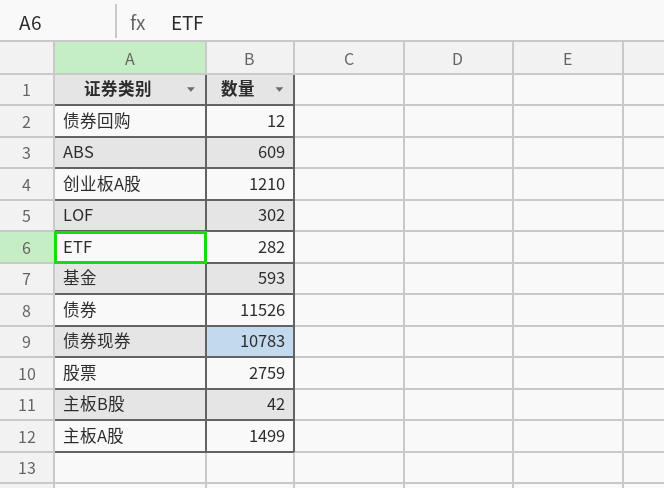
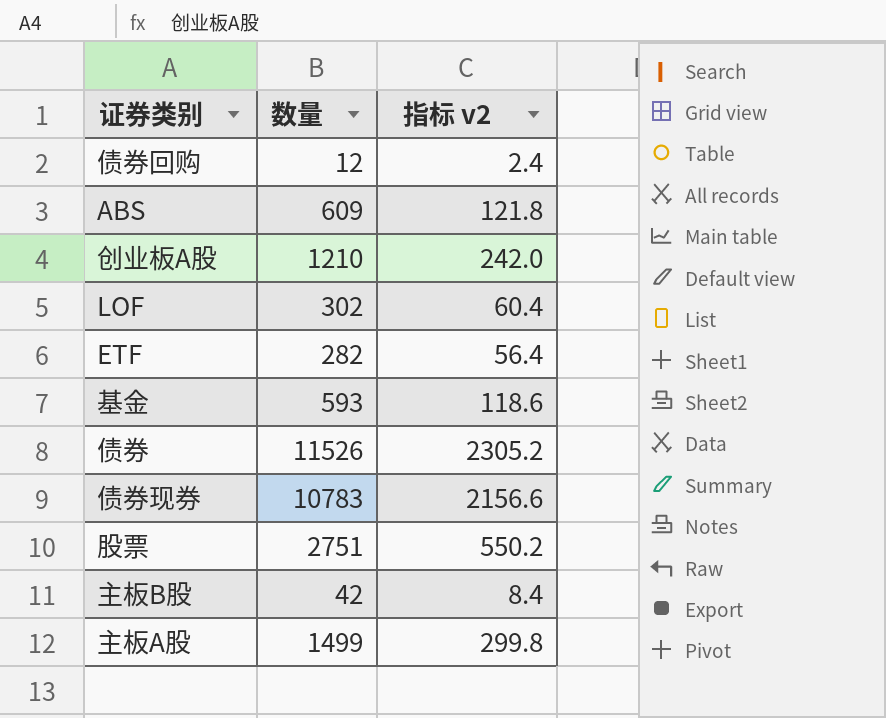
column 指标 v2 | formula: none -> [数量] * 0.2
股票 | 数量: 2759 -> 2751

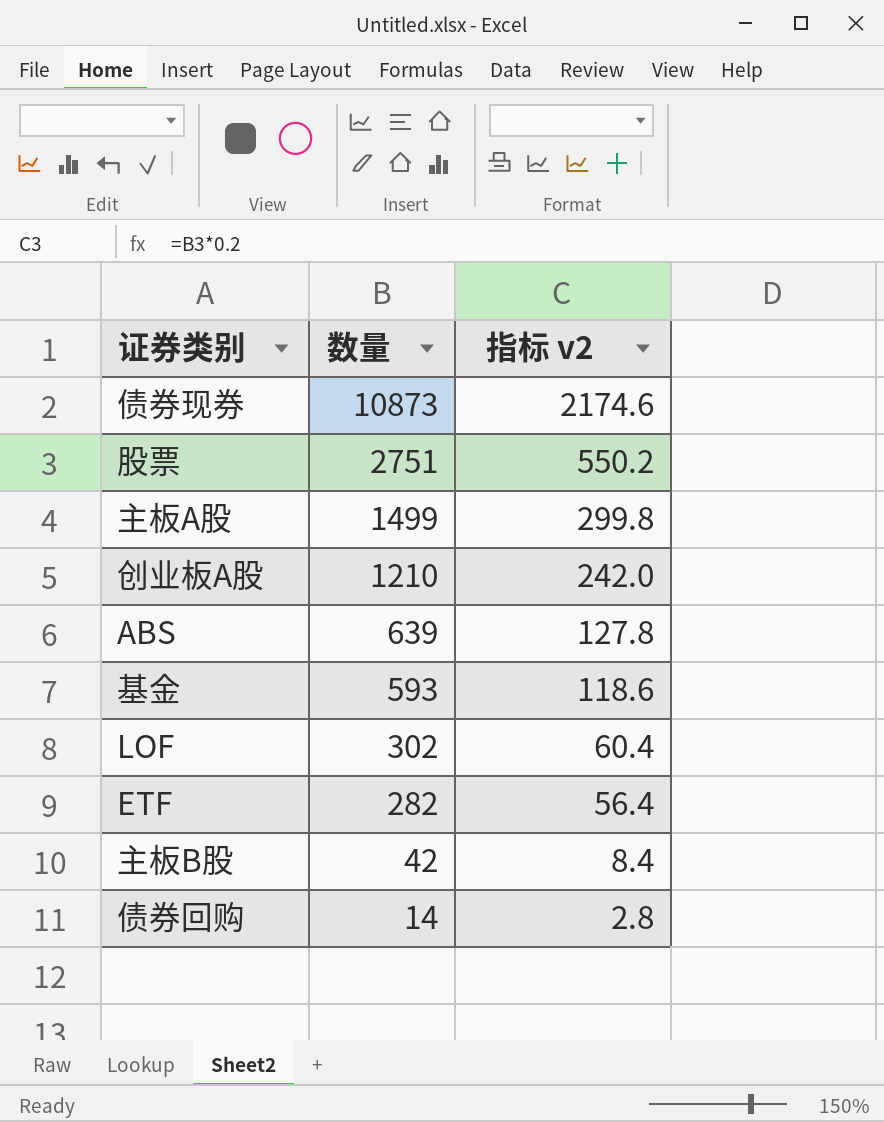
row order: none -> 数量 descending
row 债券: 11526 | 2305.2 -> none
债券现券 | 数量: 10783 -> 10873
债券现券 | 指标 v2: 2156.6 -> 2174.6
ABS | 数量: 609 -> 639
ABS | 指标 v2: 121.8 -> 127.8
债券回购 | 数量: 12 -> 14
债券回购 | 指标 v2: 2.4 -> 2.8

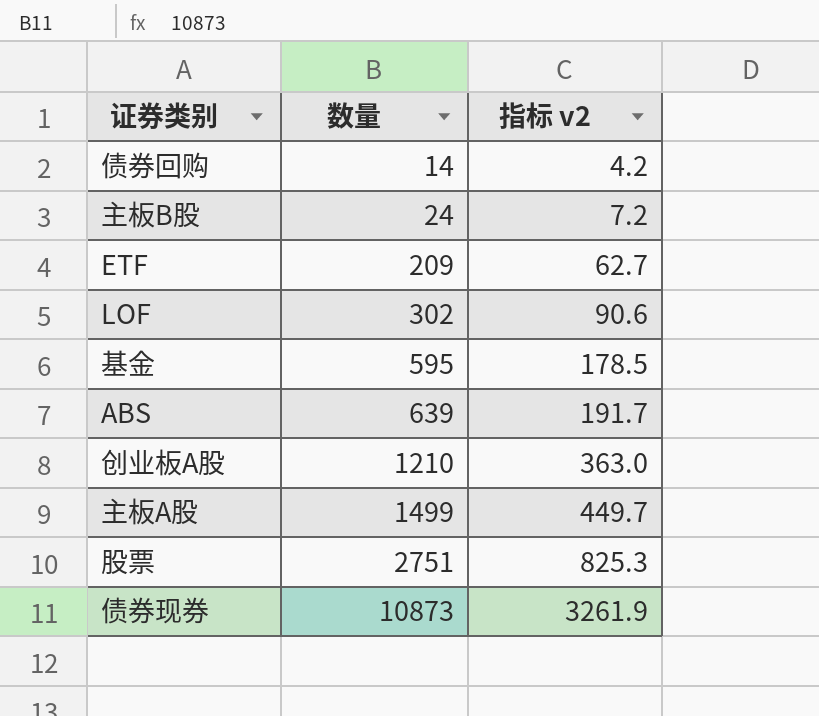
row order: 数量 descending -> 数量 ascending
column 指标 v2 | formula: [数量] * 0.2 -> [数量] * 0.3
主板B股 | 数量: 42 -> 24
ETF | 数量: 282 -> 209
基金 | 数量: 593 -> 595

